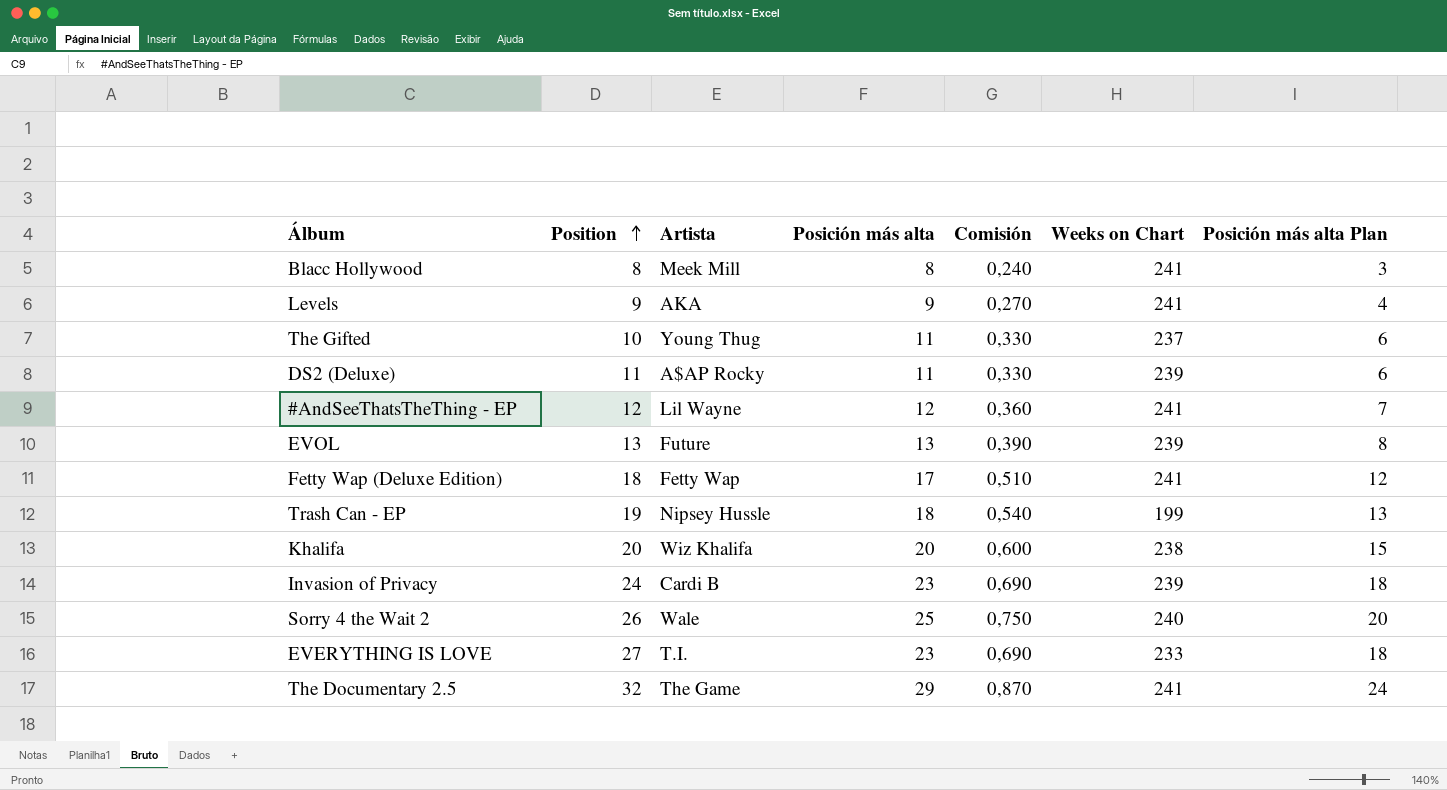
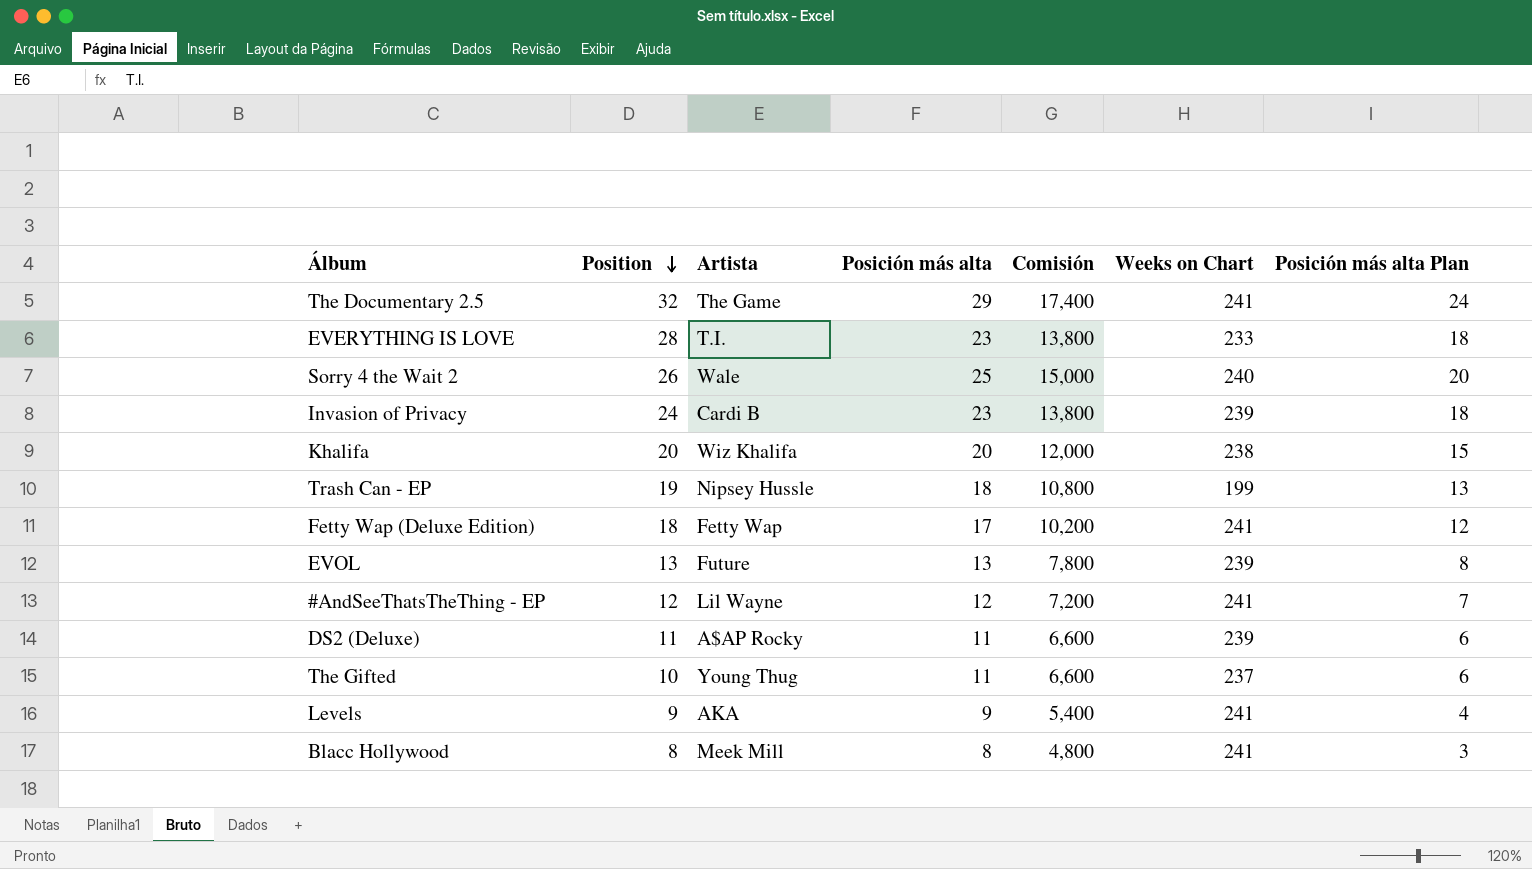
row order: Position ascending -> Position descending
column Comisión | formula: [Posición más alta] * 0,03 -> [Posición más alta] * 0,6
EVERYTHING IS LOVE | Position: 27 -> 28

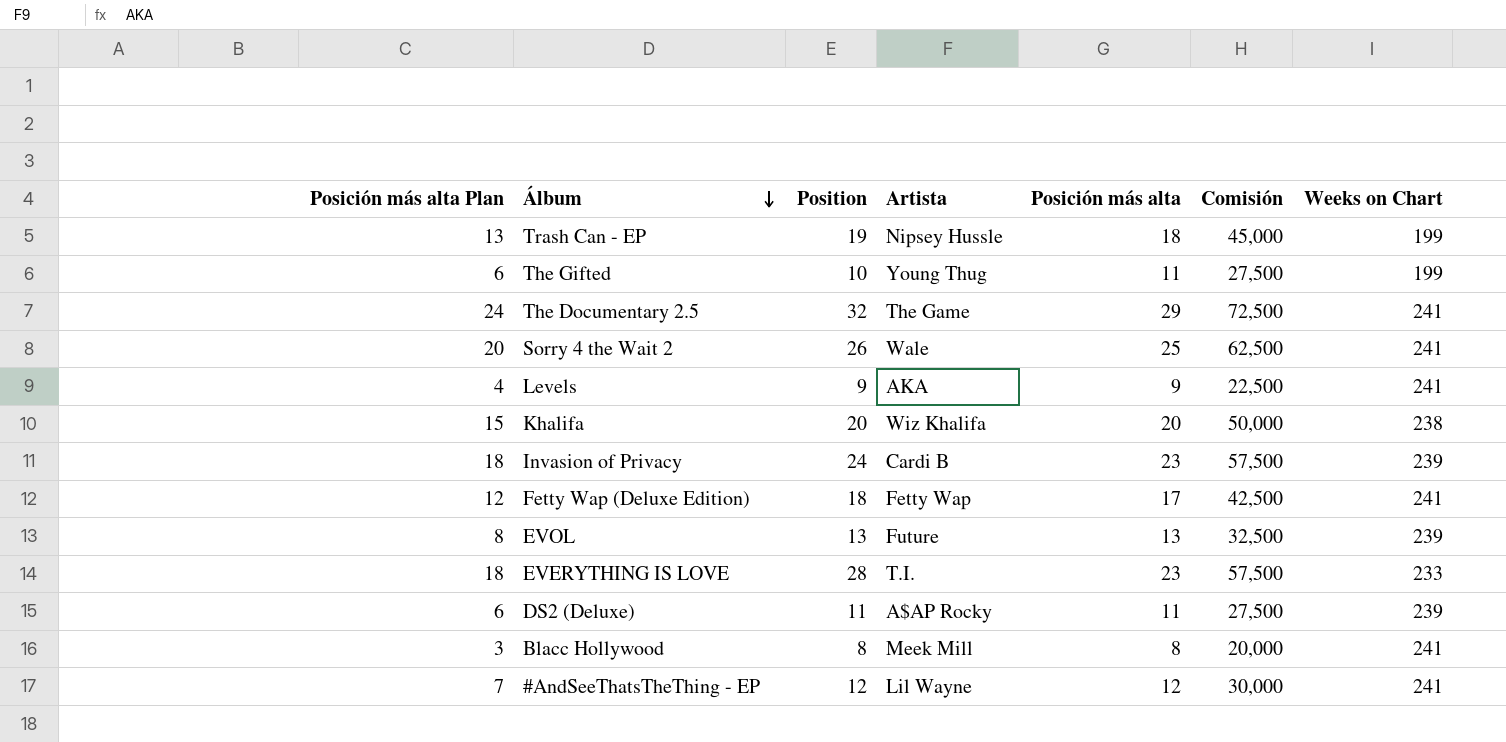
row order: Position descending -> Álbum descending
column Posición más alta Plan | position: 7 -> 1
column Comisión | formula: [Posición más alta] * 0,6 -> [Posición más alta] * 2,5
The Gifted | Weeks on Chart: 237 -> 199
Sorry 4 the Wait 2 | Weeks on Chart: 240 -> 241

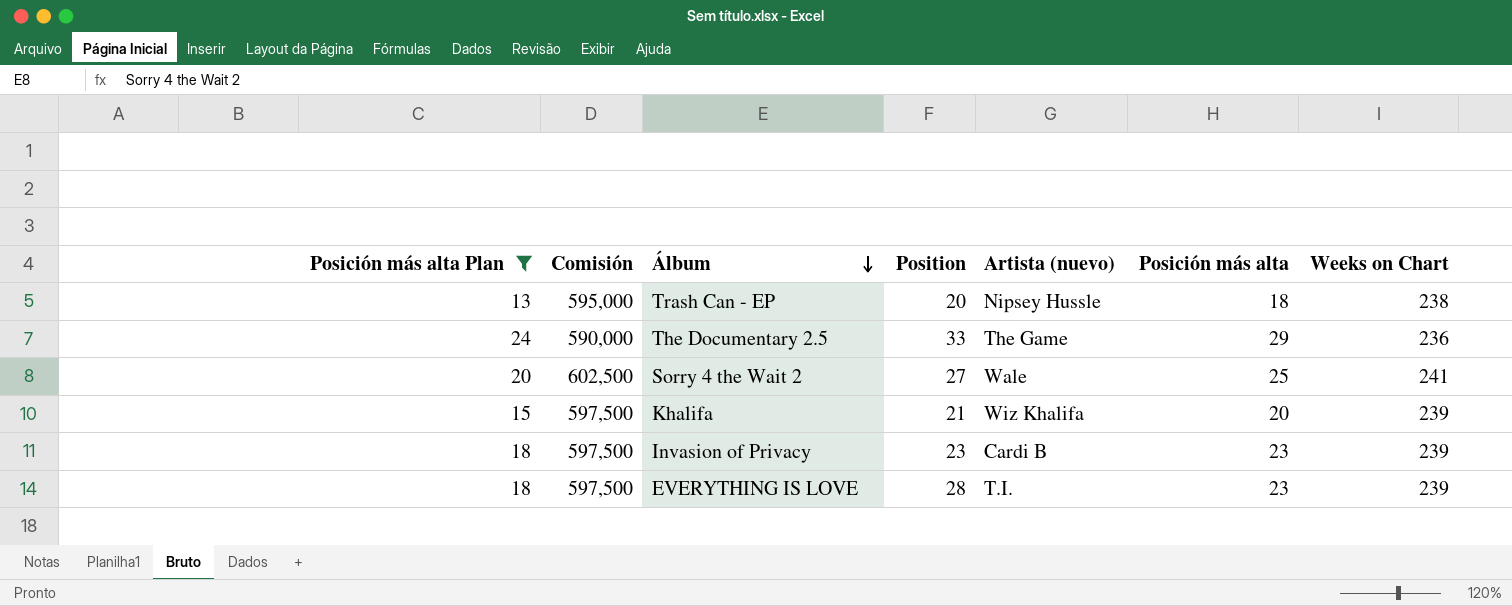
filter: none -> Posición más alta Plan >= 13
column Comisión | formula: [Posición más alta] * 2,5 -> [Weeks on Chart] * 2,5
column Comisión | position: 6 -> 2
column name: Artista -> Artista (nuevo)
Trash Can - EP | Position: 19 -> 20
Trash Can - EP | Weeks on Chart: 199 -> 238
The Documentary 2.5 | Position: 32 -> 33
The Documentary 2.5 | Weeks on Chart: 241 -> 236
Sorry 4 the Wait 2 | Position: 26 -> 27
Khalifa | Position: 20 -> 21
Khalifa | Weeks on Chart: 238 -> 239
Invasion of Privacy | Position: 24 -> 23
EVERYTHING IS LOVE | Weeks on Chart: 233 -> 239

